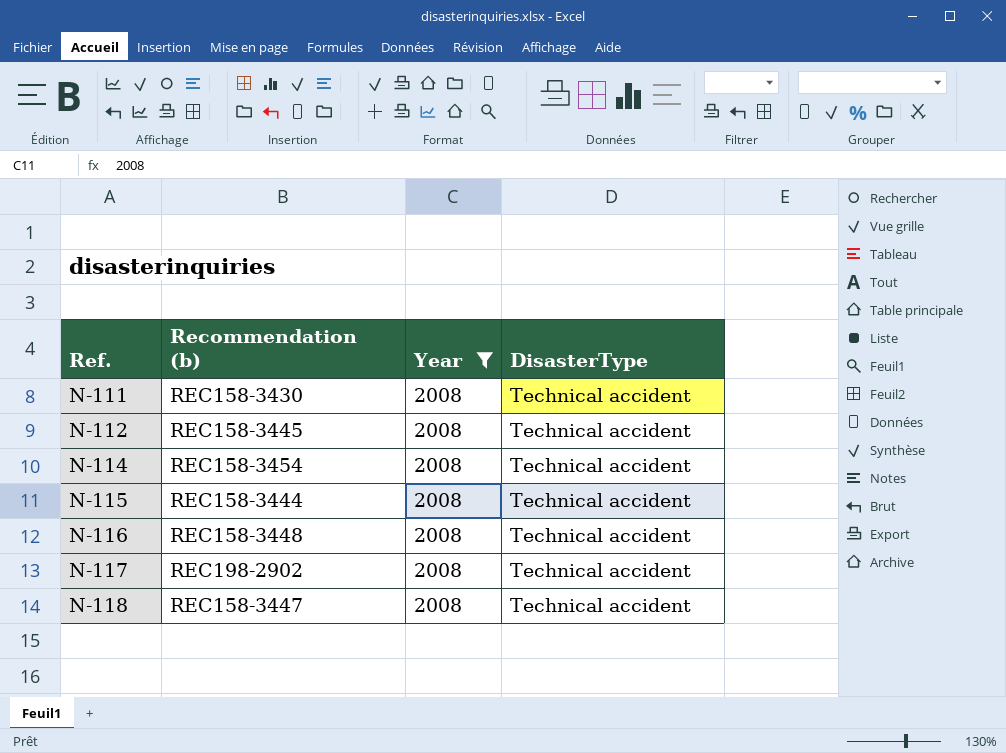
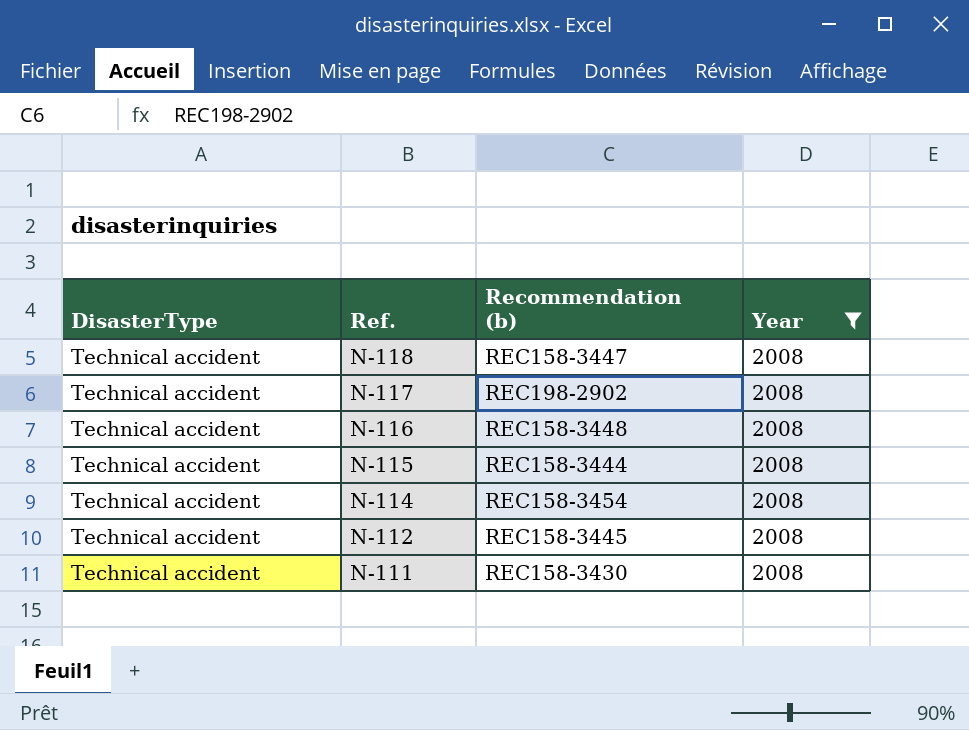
row order: Ref. ascending -> Ref. descending
column DisasterType | position: 4 -> 1

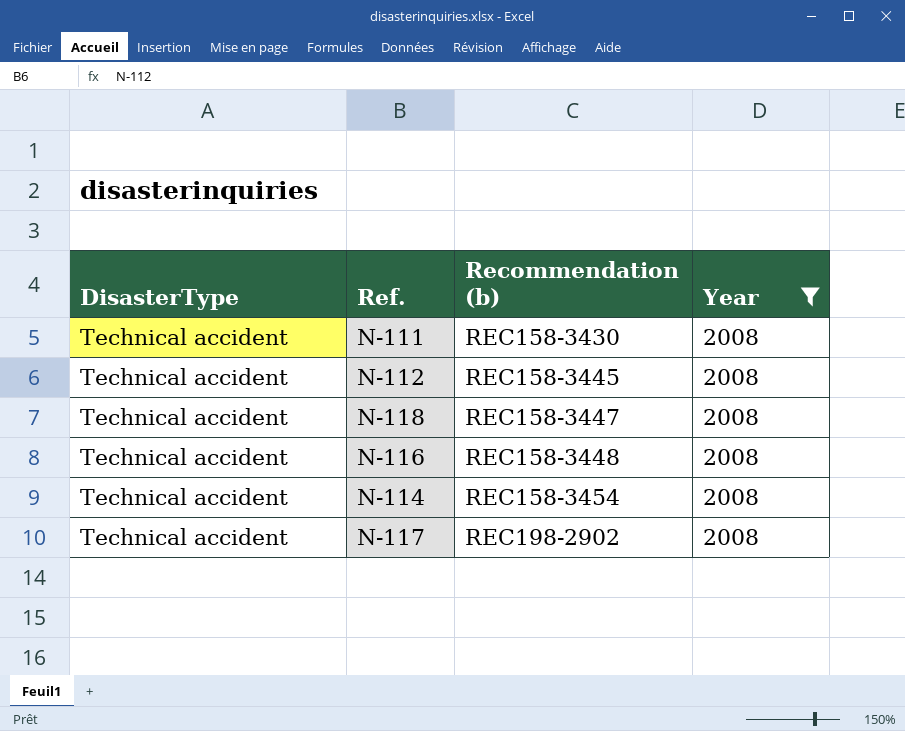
row order: Ref. descending -> Recommendation (b) ascending
row N-115: Technical accident | REC158-3444 | 2008 -> none

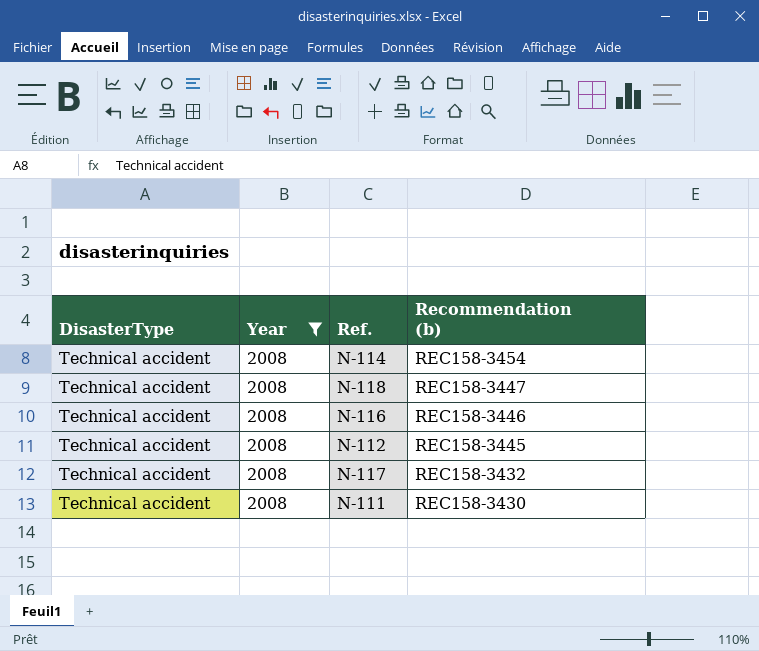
row order: Recommendation (b) ascending -> Recommendation (b) descending
column Year | position: 4 -> 2
N-116 | Recommendation (b): REC158-3448 -> REC158-3446
N-117 | Recommendation (b): REC198-2902 -> REC158-3432

